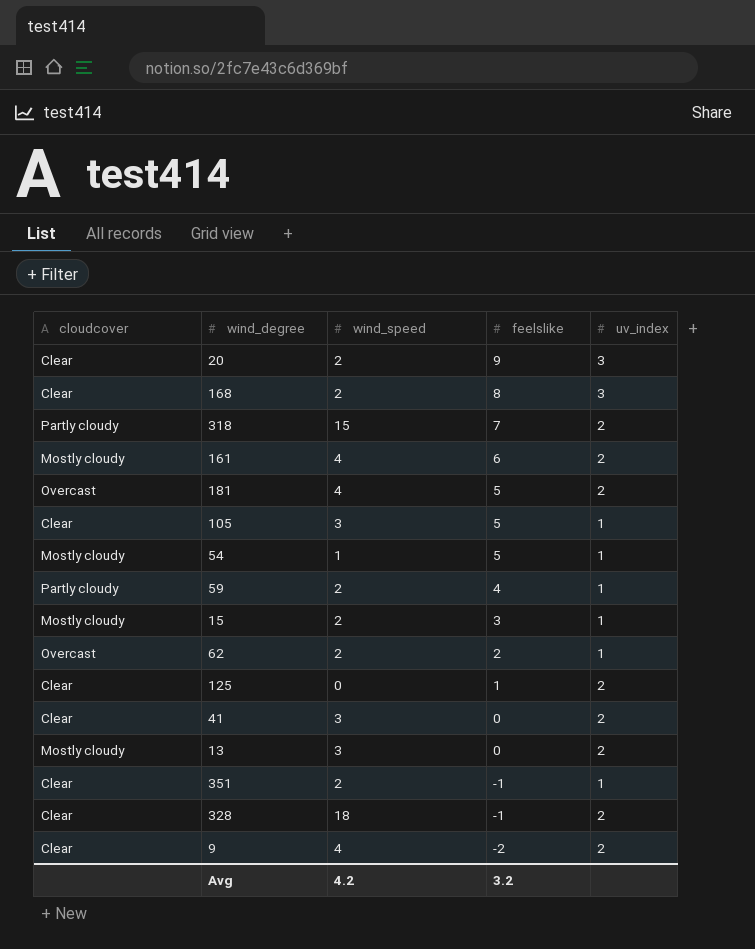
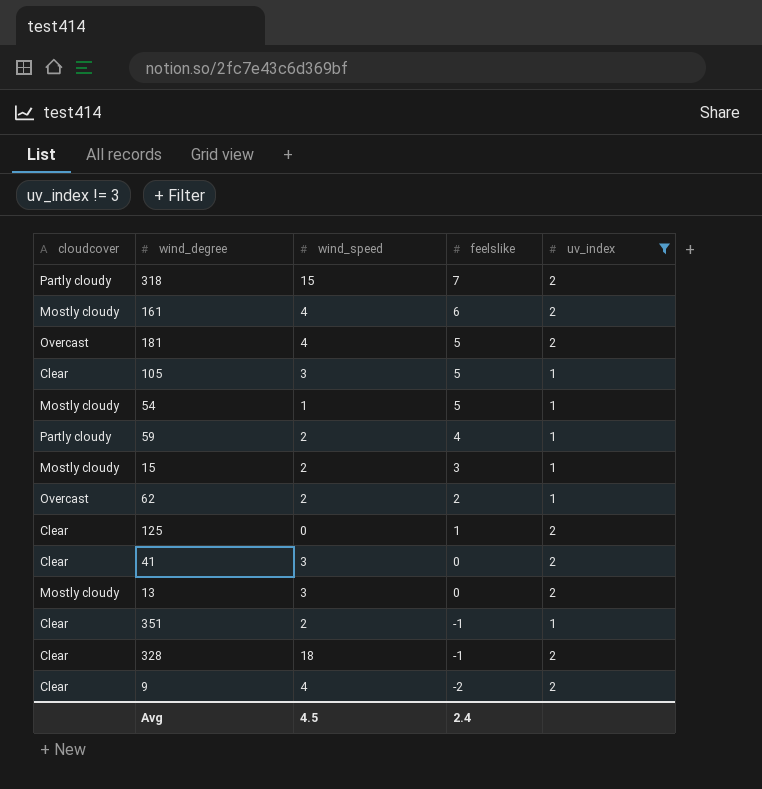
filter: none -> uv_index != 3
Avg | wind_speed: 4.2 -> 4.5
Avg | feelslike: 3.2 -> 2.4

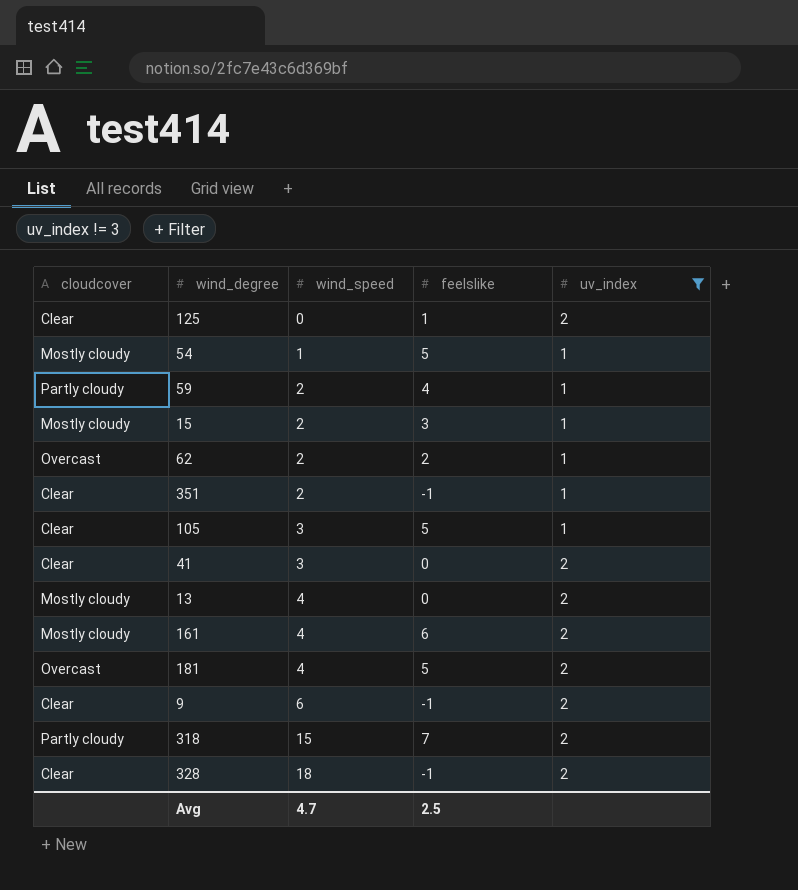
row order: feelslike descending -> wind_speed ascending
13 | wind_speed: 3 -> 4
9 | wind_speed: 4 -> 6
9 | feelslike: -2 -> -1
Avg | wind_speed: 4.5 -> 4.7
Avg | feelslike: 2.4 -> 2.5

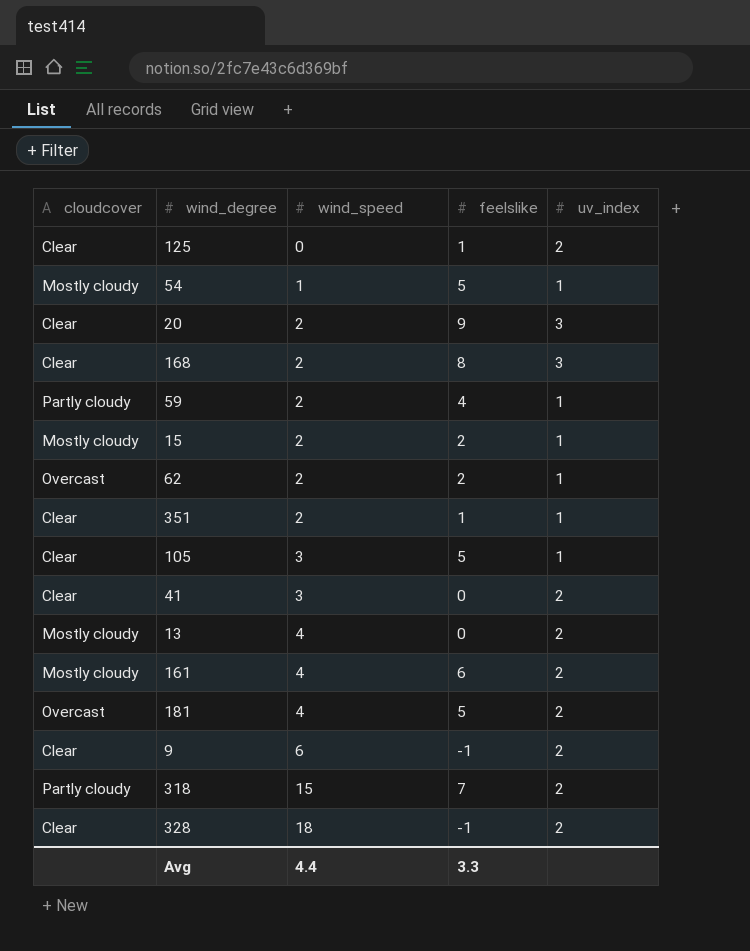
filter: uv_index != 3 -> none
15 | feelslike: 3 -> 2
351 | feelslike: -1 -> 1
Avg | wind_speed: 4.7 -> 4.4
Avg | feelslike: 2.5 -> 3.3

